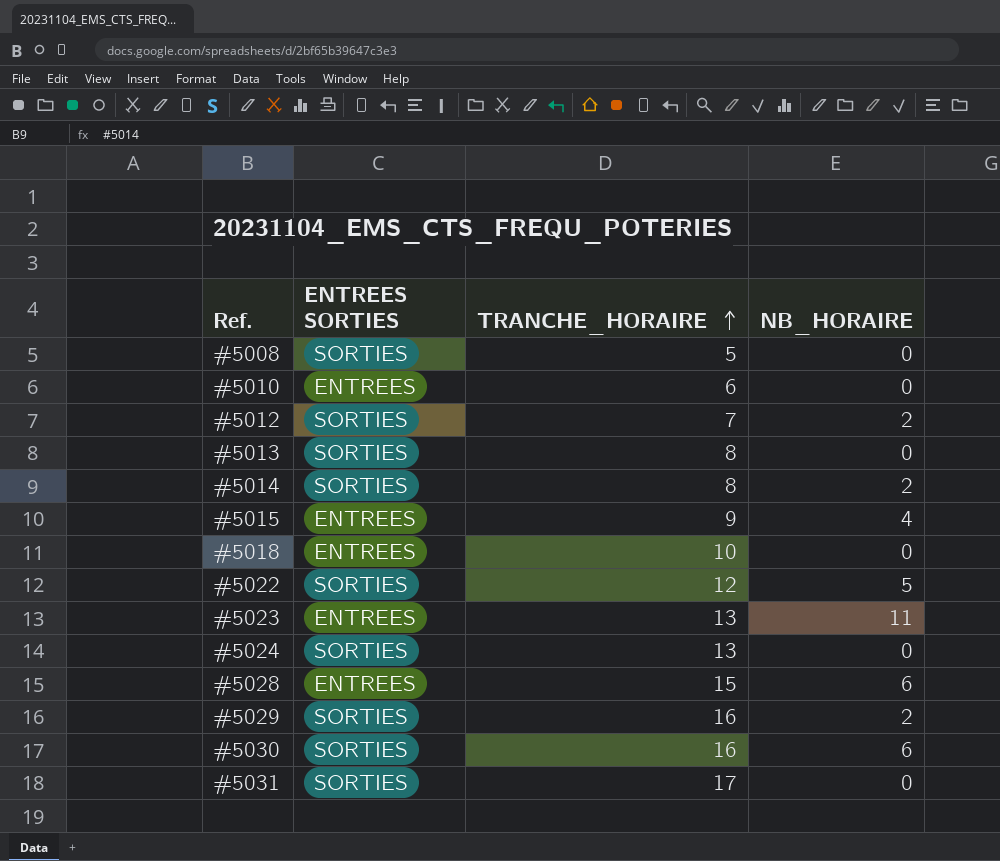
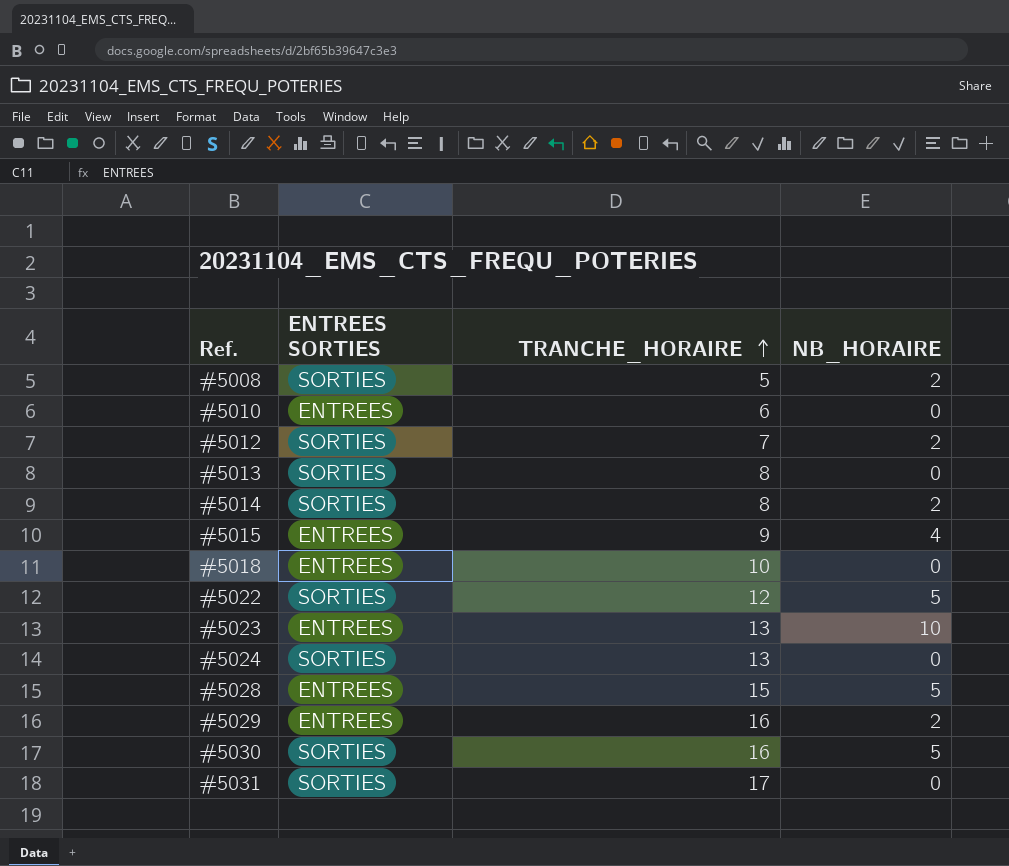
#5008 | NB_HORAIRE: 0 -> 2
#5023 | NB_HORAIRE: 11 -> 10
#5028 | NB_HORAIRE: 6 -> 5
#5029 | ENTREES SORTIES: SORTIES -> ENTREES
#5030 | NB_HORAIRE: 6 -> 5

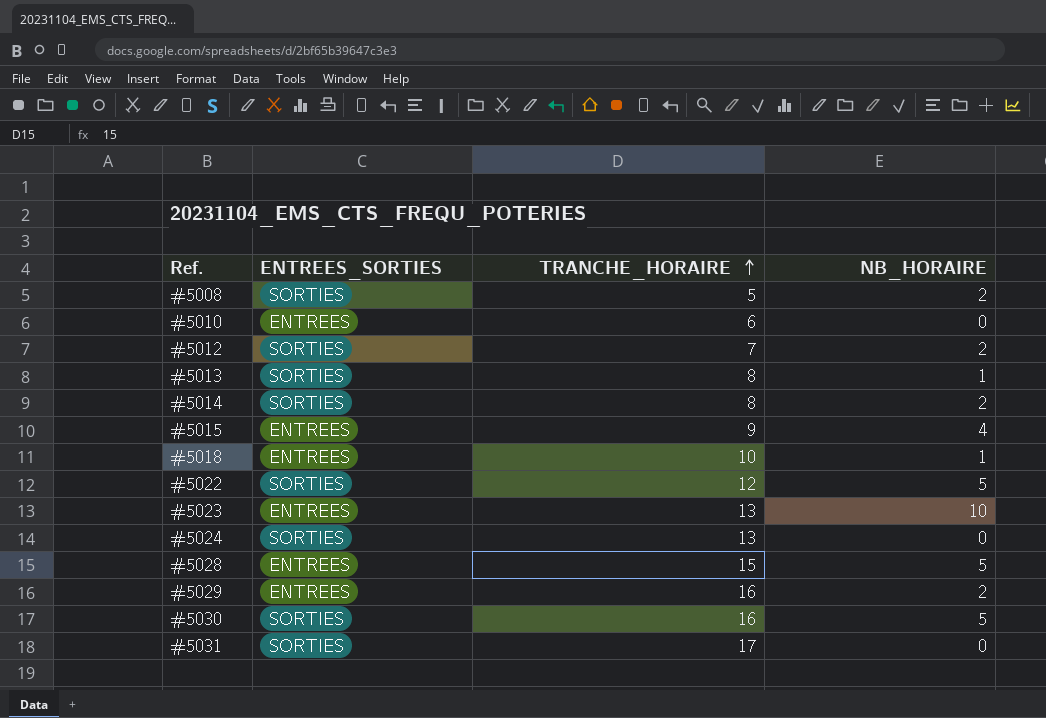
column name: ENTREES SORTIES -> ENTREES_SORTIES
#5013 | NB_HORAIRE: 0 -> 1
#5018 | NB_HORAIRE: 0 -> 1

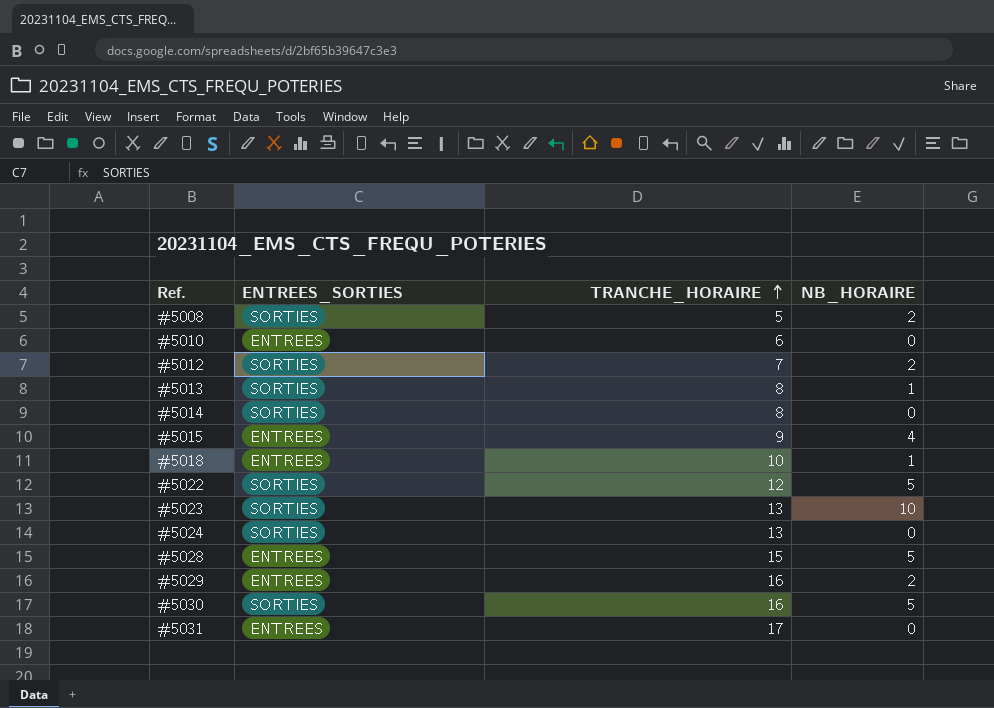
#5014 | NB_HORAIRE: 2 -> 0
#5023 | ENTREES_SORTIES: ENTREES -> SORTIES
#5031 | ENTREES_SORTIES: SORTIES -> ENTREES

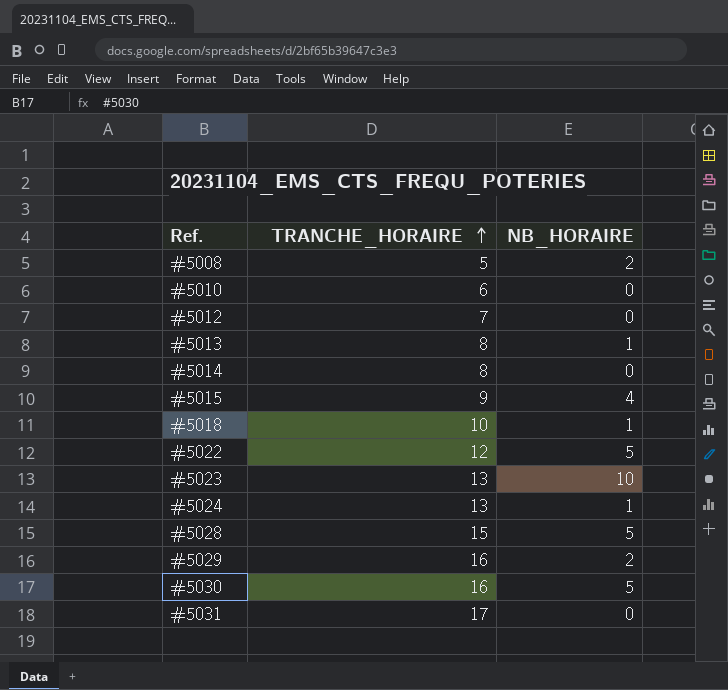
column ENTREES_SORTIES | position: 2 -> none
#5012 | NB_HORAIRE: 2 -> 0
#5024 | NB_HORAIRE: 0 -> 1

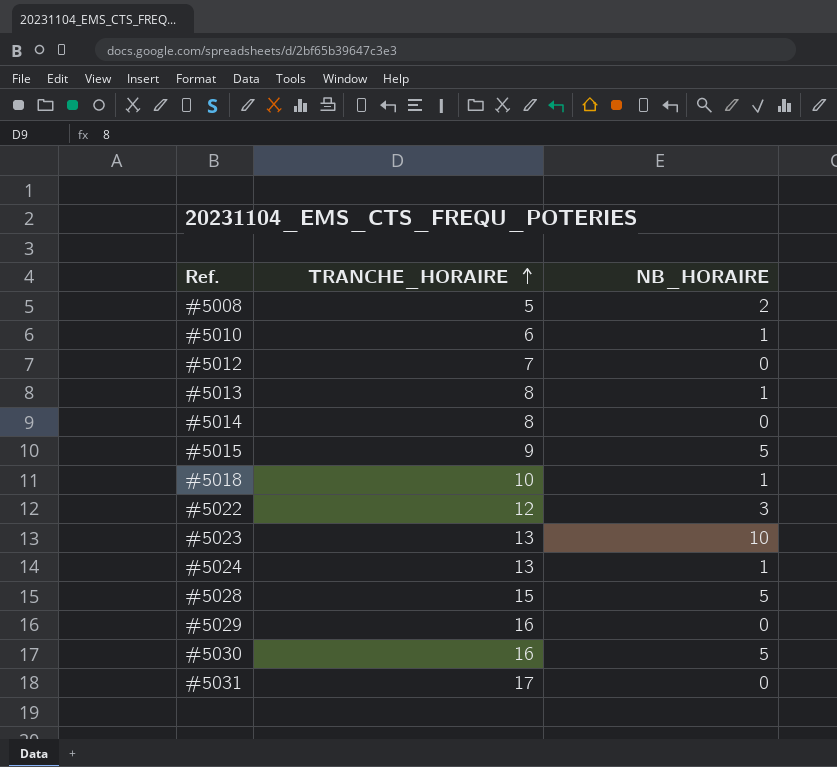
#5010 | NB_HORAIRE: 0 -> 1
#5015 | NB_HORAIRE: 4 -> 5
#5022 | NB_HORAIRE: 5 -> 3
#5029 | NB_HORAIRE: 2 -> 0

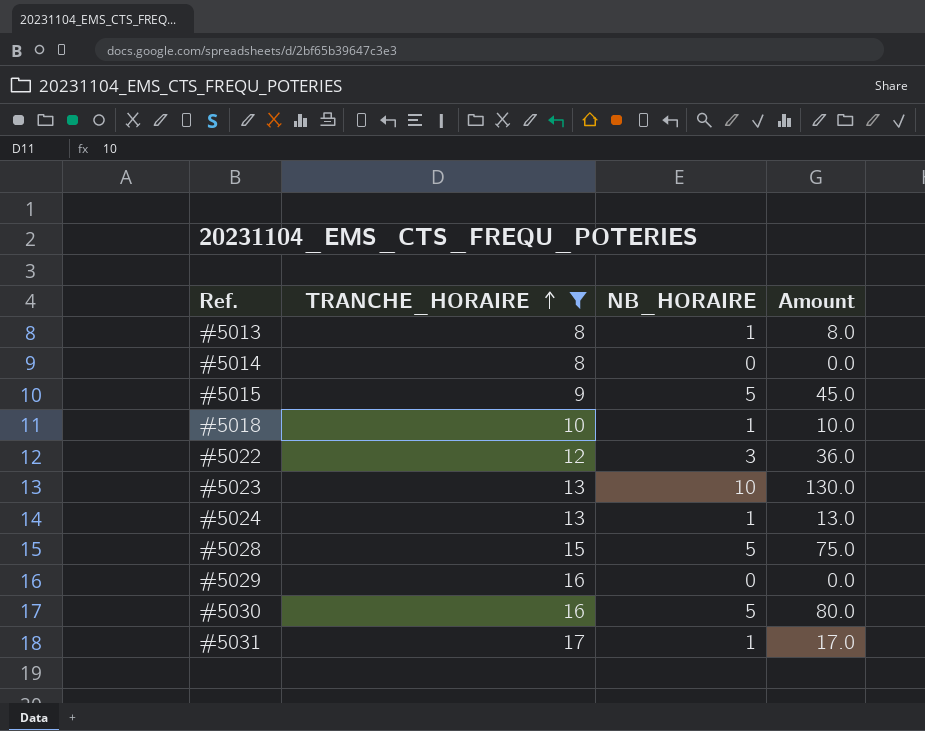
filter: none -> TRANCHE_HORAIRE >= 8
column Amount | formula: none -> [TRANCHE_HORAIRE] * [NB_HORAIRE]
#5031 | NB_HORAIRE: 0 -> 1

